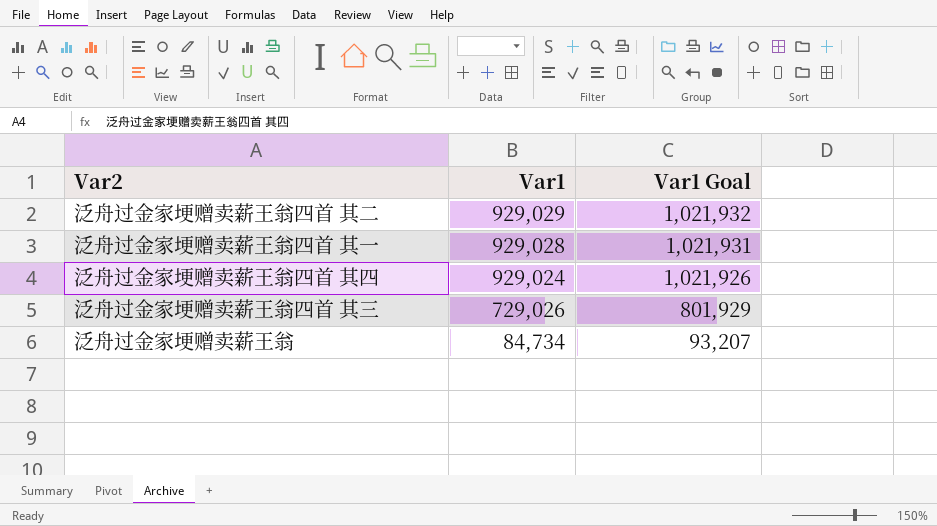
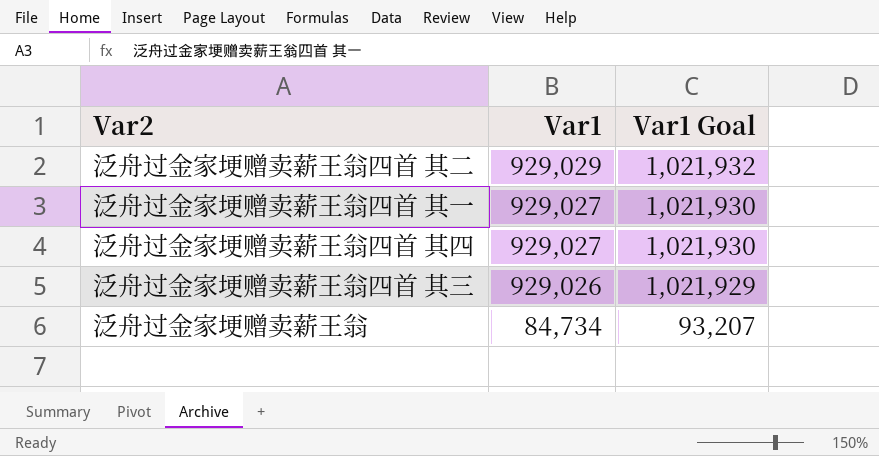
泛舟过金家埂赠卖薪王翁四首 其一 | Var1: 929,028 -> 929,027
泛舟过金家埂赠卖薪王翁四首 其一 | Var1 Goal: 1,021,931 -> 1,021,930
泛舟过金家埂赠卖薪王翁四首 其四 | Var1: 929,024 -> 929,027
泛舟过金家埂赠卖薪王翁四首 其四 | Var1 Goal: 1,021,926 -> 1,021,930
泛舟过金家埂赠卖薪王翁四首 其三 | Var1: 729,026 -> 929,026
泛舟过金家埂赠卖薪王翁四首 其三 | Var1 Goal: 801,929 -> 1,021,929

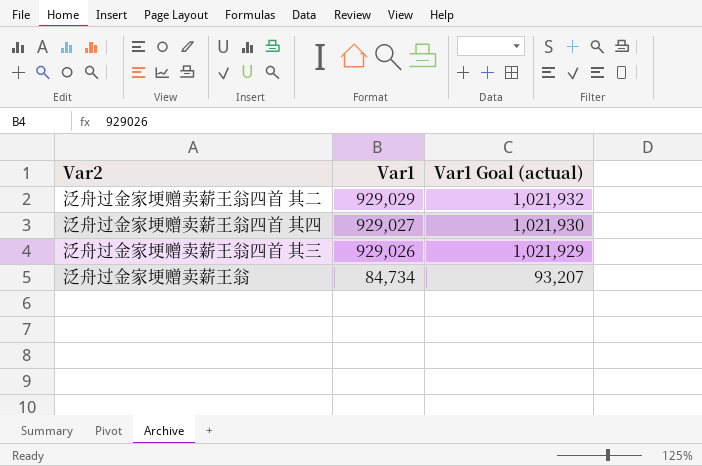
column name: Var1 Goal -> Var1 Goal (actual)
row 泛舟过金家埂赠卖薪王翁四首 其一: 929,027 | 1,021,930 -> none

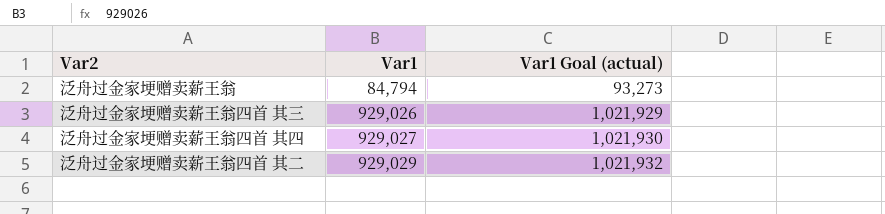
row order: Var1 descending -> Var1 ascending
泛舟过金家埂赠卖薪王翁 | Var1: 84,734 -> 84,794
泛舟过金家埂赠卖薪王翁 | Var1 Goal (actual): 93,207 -> 93,273

